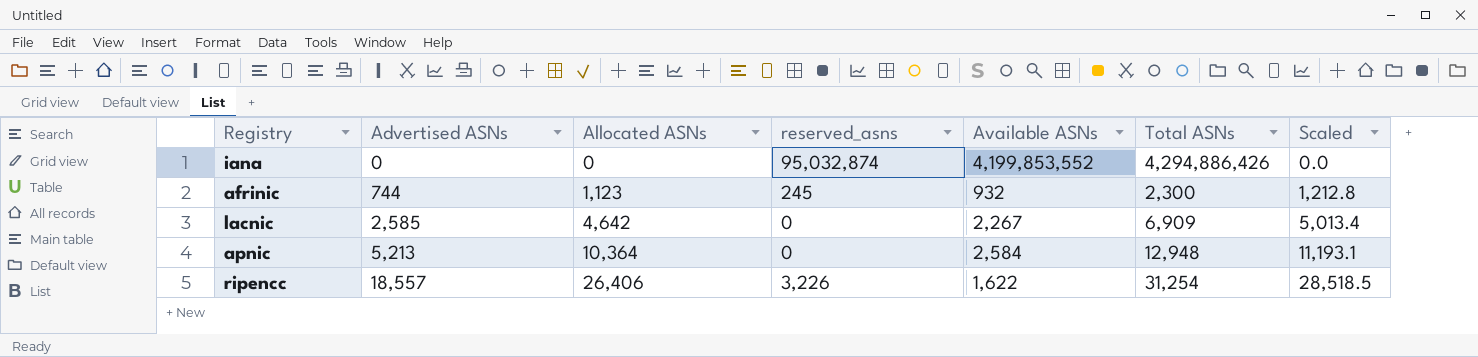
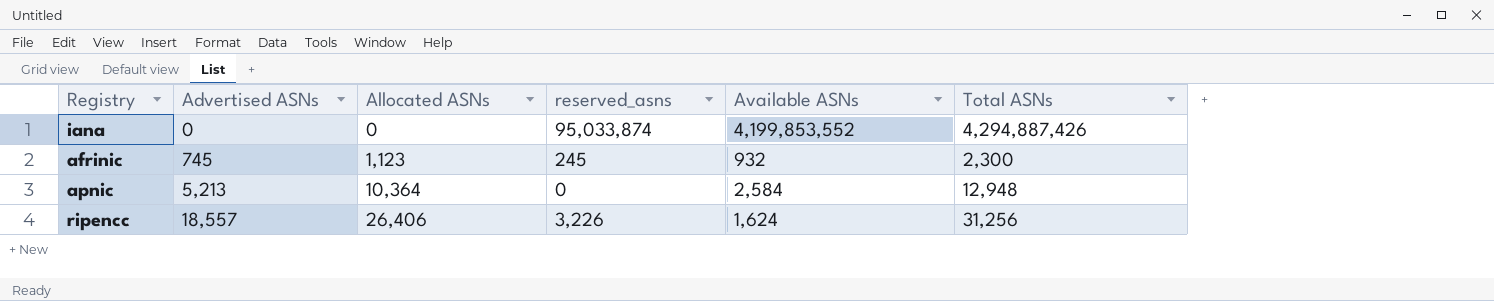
column Scaled | formula: [Allocated ASNs] * 1.08 -> none
row lacnic: 2,585 | 4,642 | 0 | 2,267 | 6,909 | 5,013.4 -> none
iana | reserved_asns: 95,032,874 -> 95,033,874
iana | Total ASNs: 4,294,886,426 -> 4,294,887,426
afrinic | Advertised ASNs: 744 -> 745
ripencc | Available ASNs: 1,622 -> 1,624
ripencc | Total ASNs: 31,254 -> 31,256

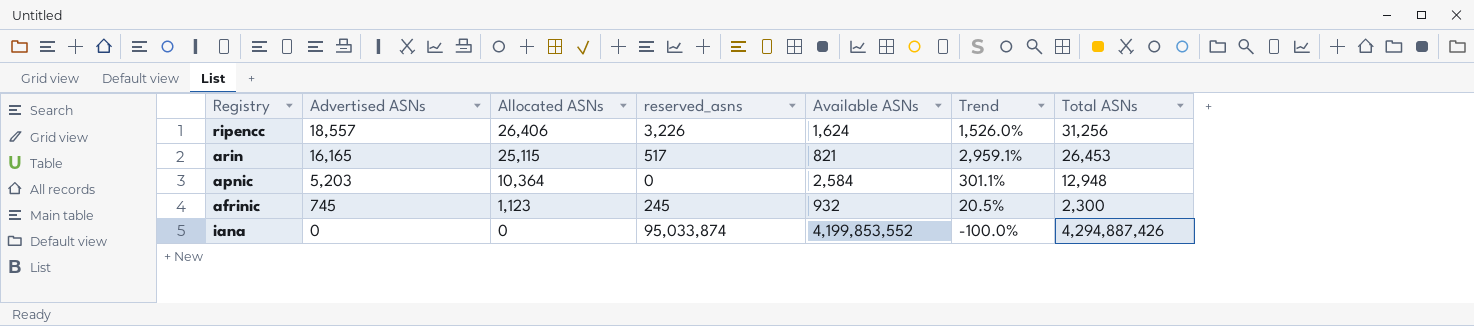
row order: Advertised ASNs ascending -> Advertised ASNs descending
column Trend | formula: none -> ([Allocated ASNs] - [Available ASNs]) / [Available ASNs]
row arin: none -> 16,165 | 25,115 | 517 | 821 | 2,959.1% | 26,453
apnic | Advertised ASNs: 5,213 -> 5,203

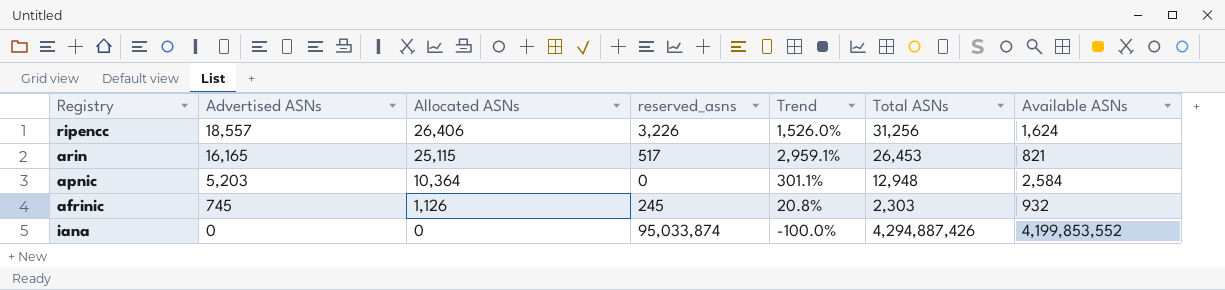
column Available ASNs | position: 5 -> 7
afrinic | Allocated ASNs: 1,123 -> 1,126
afrinic | Trend: 20.5% -> 20.8%
afrinic | Total ASNs: 2,300 -> 2,303

